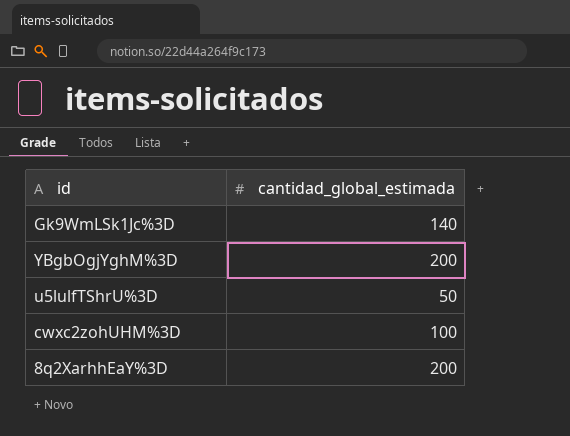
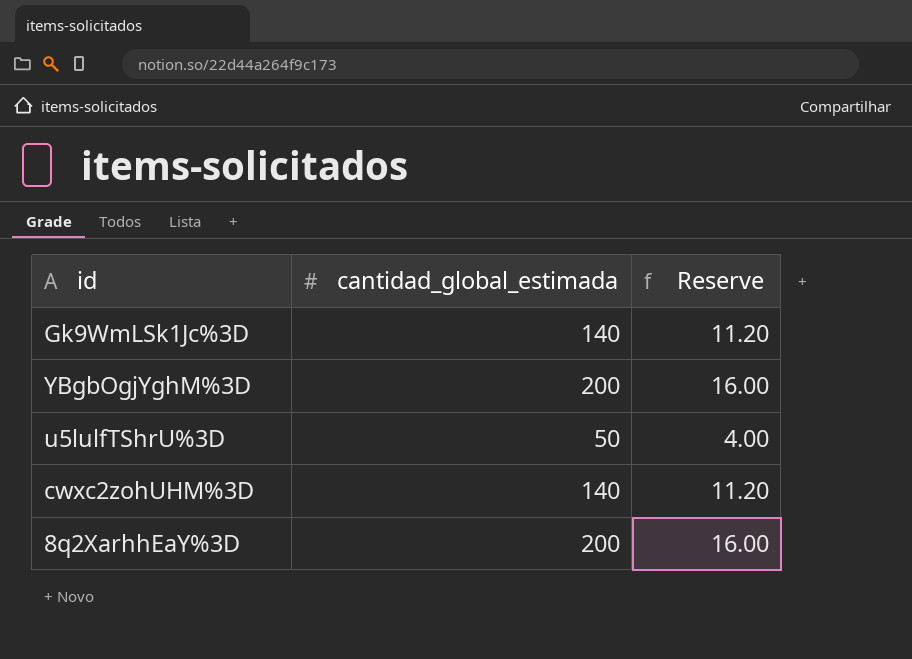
column Reserve | formula: none -> [cantidad_global_estimada] * 0.08
cwxc2zohUHM%3D | cantidad_global_estimada: 100 -> 140

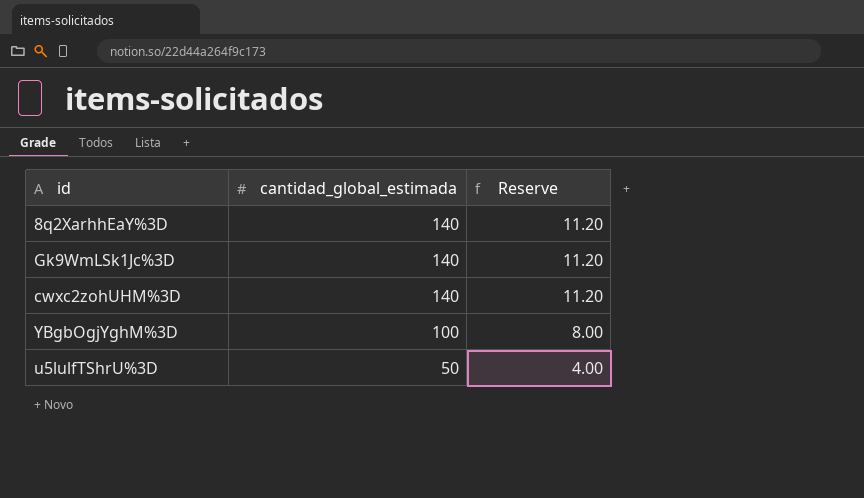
row order: none -> cantidad_global_estimada descending
8q2XarhhEaY%3D | cantidad_global_estimada: 200 -> 140
8q2XarhhEaY%3D | Reserve: 16.00 -> 11.20
YBgbOgjYghM%3D | cantidad_global_estimada: 200 -> 100
YBgbOgjYghM%3D | Reserve: 16.00 -> 8.00

